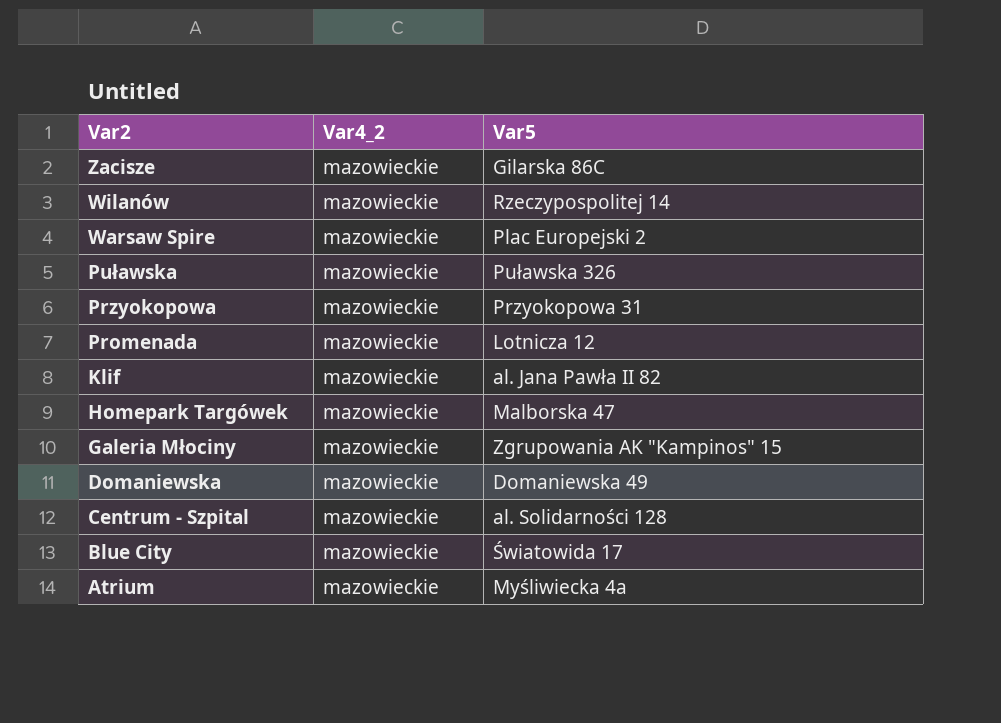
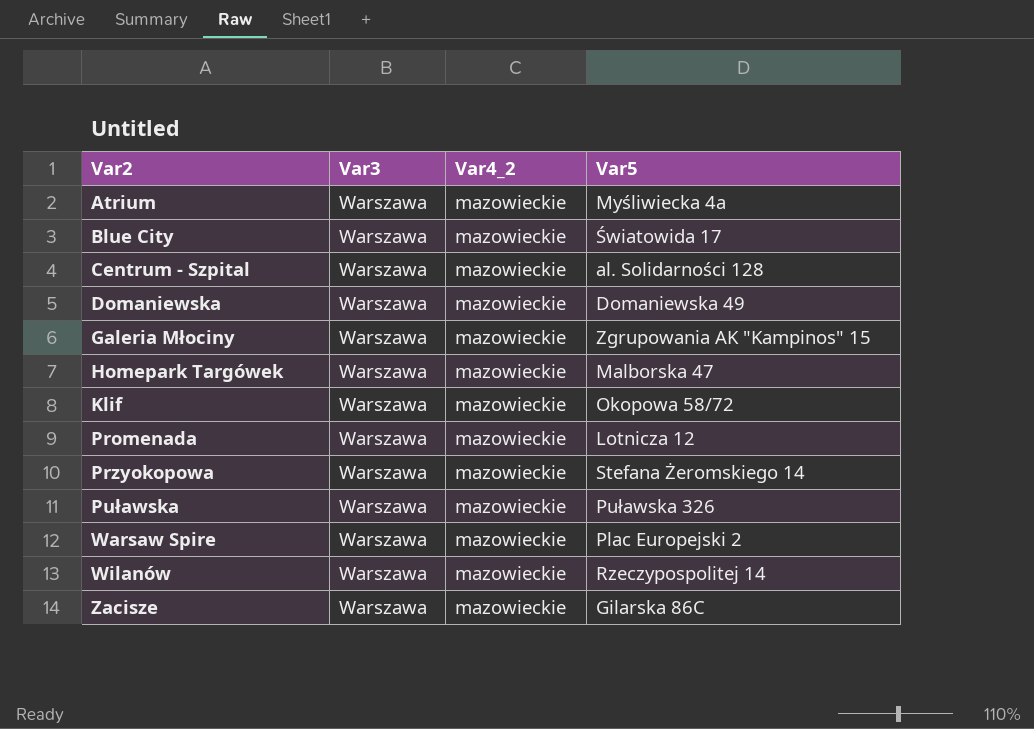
row order: Var2 descending -> Var2 ascending
column Var3 | position: none -> 2
Klif | Var5: al. Jana Pawła II 82 -> Okopowa 58/72
Przyokopowa | Var5: Przyokopowa 31 -> Stefana Żeromskiego 14

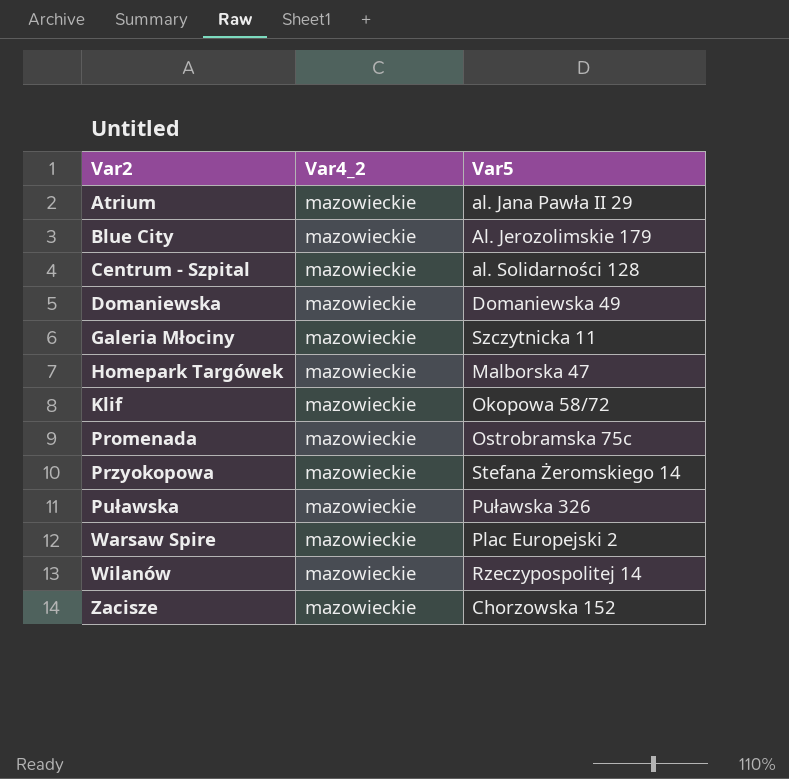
column Var3 | position: 2 -> none
Atrium | Var5: Myśliwiecka 4a -> al. Jana Pawła II 29
Blue City | Var5: Światowida 17 -> Al. Jerozolimskie 179
Galeria Młociny | Var5: Zgrupowania AK "Kampinos" 15 -> Szczytnicka 11
Promenada | Var5: Lotnicza 12 -> Ostrobramska 75c
Zacisze | Var5: Gilarska 86C -> Chorzowska 152

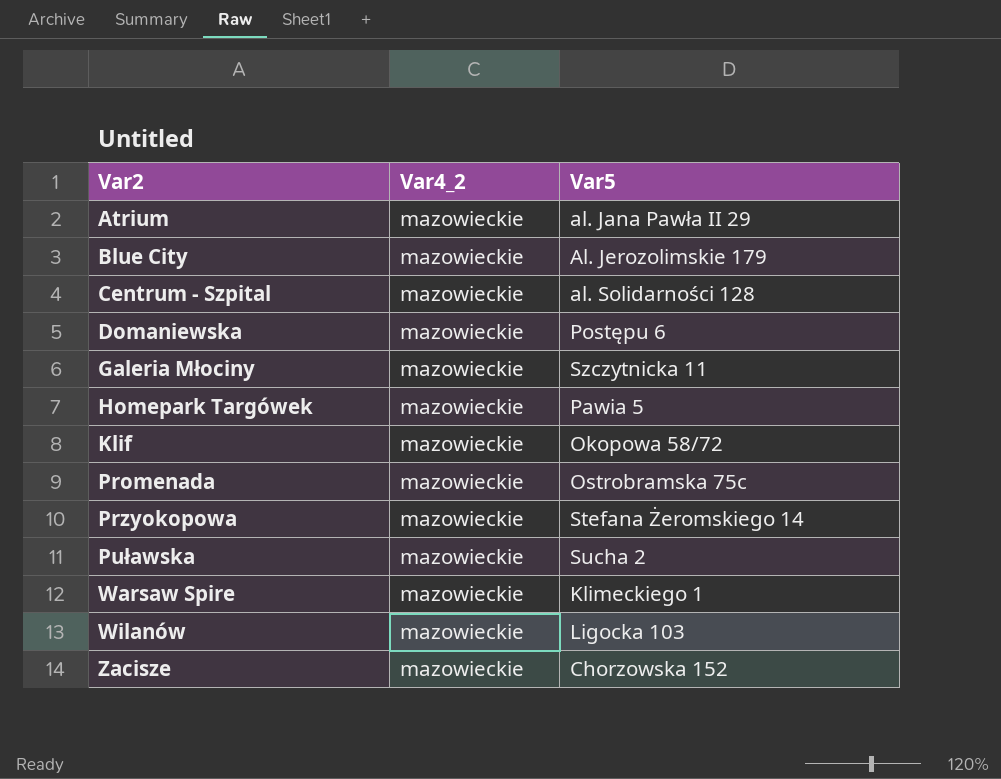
Domaniewska | Var5: Domaniewska 49 -> Postępu 6
Homepark Targówek | Var5: Malborska 47 -> Pawia 5
Puławska | Var5: Puławska 326 -> Sucha 2
Warsaw Spire | Var5: Plac Europejski 2 -> Klimeckiego 1
Wilanów | Var5: Rzeczypospolitej 14 -> Ligocka 103

